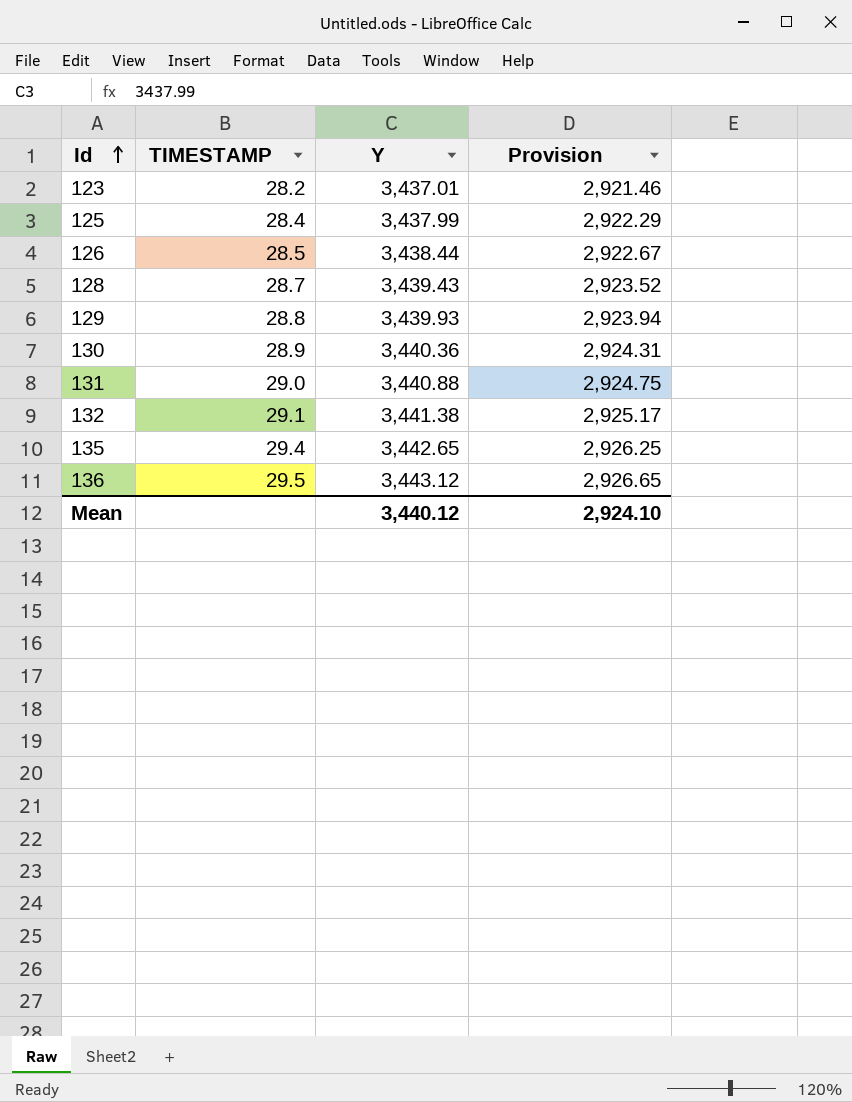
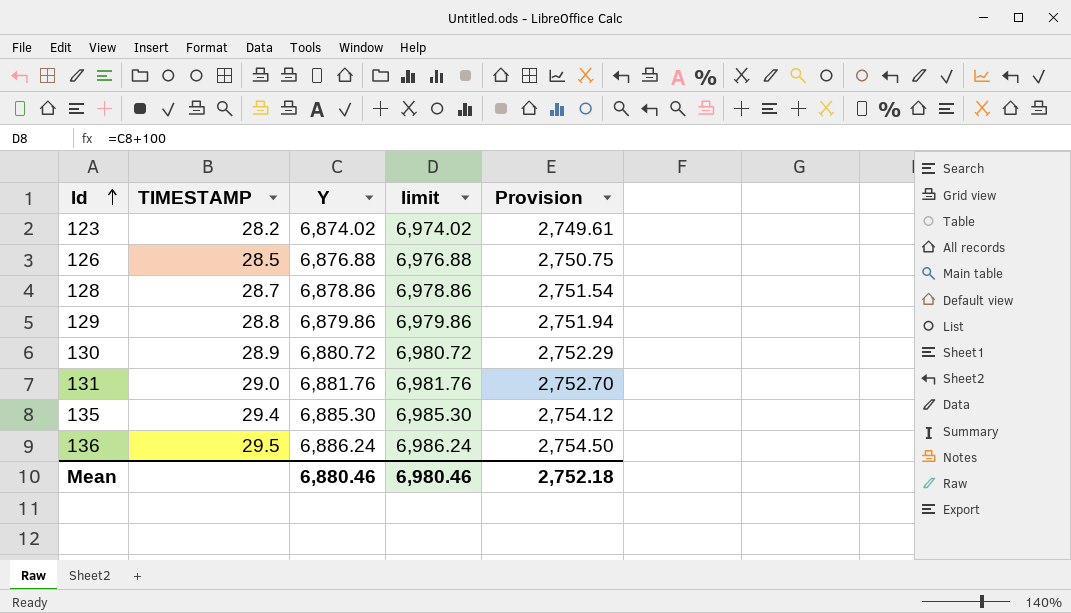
column limit | formula: none -> [Y] + 100
column Provision | formula: [Y] * 0.85 -> [Y] * 0.4
row 125: 28.4 | 3,437.99 | 2,922.29 -> none
row 132: 29.1 | 3,441.38 | 2,925.17 -> none
123 | Y: 3,437.01 -> 6,874.02
126 | Y: 3,438.44 -> 6,876.88
128 | Y: 3,439.43 -> 6,878.86
129 | Y: 3,439.93 -> 6,879.86
130 | Y: 3,440.36 -> 6,880.72
131 | Y: 3,440.88 -> 6,881.76
135 | Y: 3,442.65 -> 6,885.30
136 | Y: 3,443.12 -> 6,886.24
Mean | Y: 3,440.12 -> 6,880.46
Mean | Provision: 2,924.10 -> 2,752.18

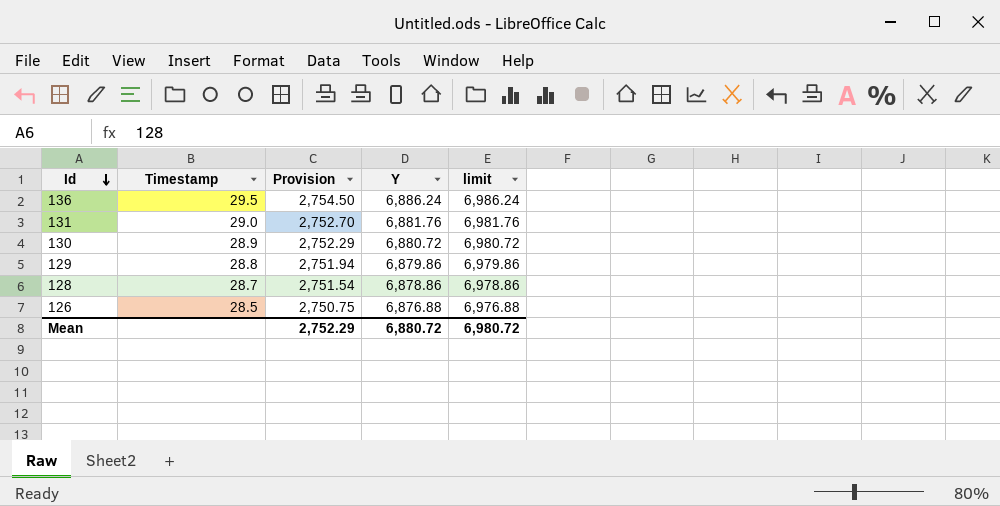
row order: Id ascending -> Id descending
column name: TIMESTAMP -> Timestamp
column Provision | position: 5 -> 3
row 123: 28.2 | 6,874.02 | 6,974.02 | 2,749.61 -> none
row 135: 29.4 | 6,885.30 | 6,985.30 | 2,754.12 -> none
Mean | Provision: 2,752.18 -> 2,752.29
Mean | Y: 6,880.46 -> 6,880.72
Mean | limit: 6,980.46 -> 6,980.72

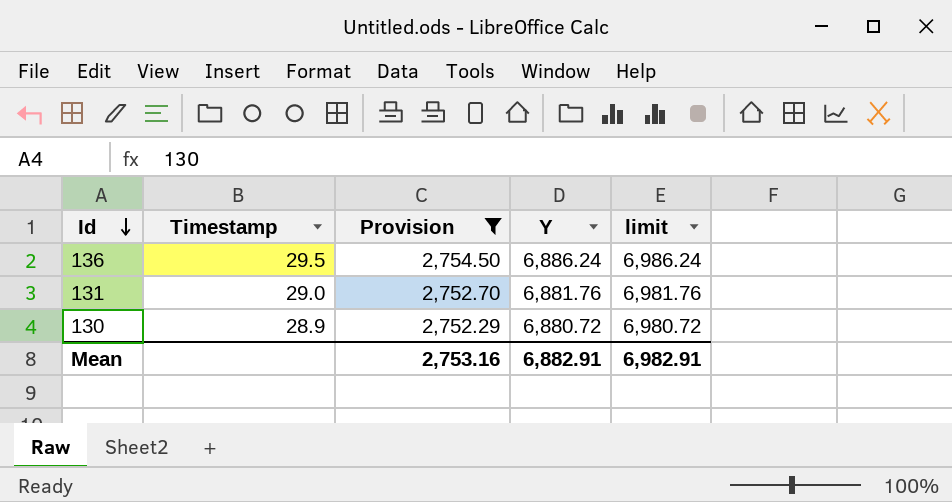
filter: none -> Provision >= 2,752.29
Mean | Provision: 2,752.29 -> 2,753.16
Mean | Y: 6,880.72 -> 6,882.91
Mean | limit: 6,980.72 -> 6,982.91

